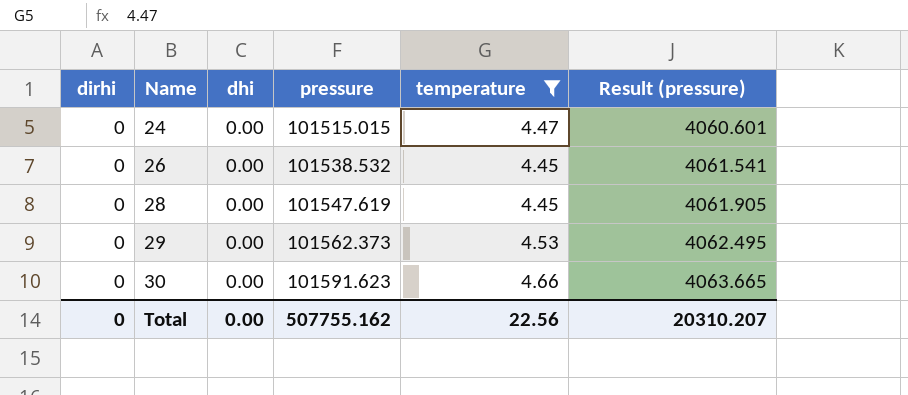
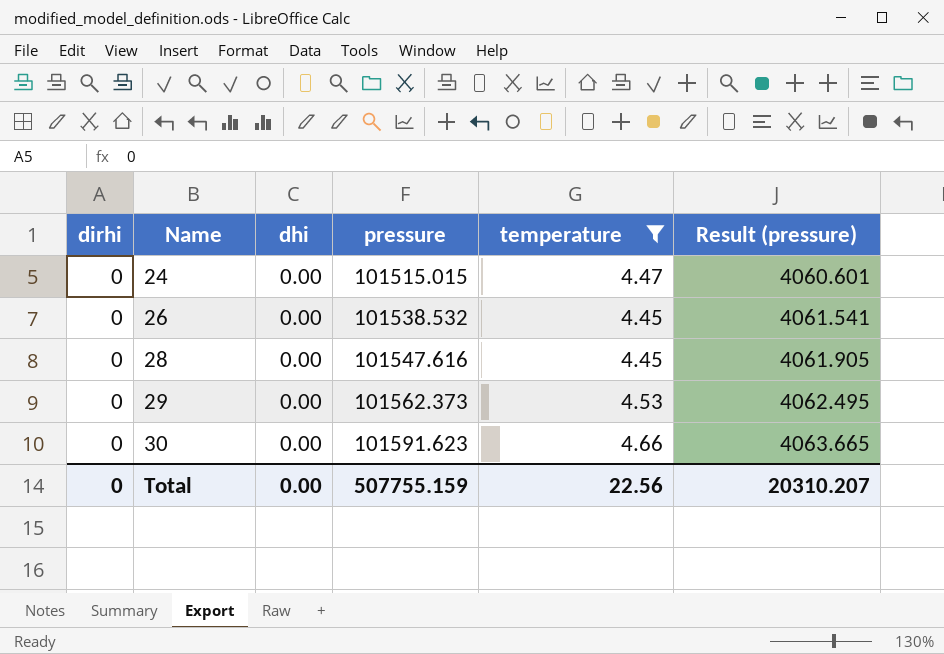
28 | pressure: 101547.619 -> 101547.616
Total | pressure: 507755.162 -> 507755.159

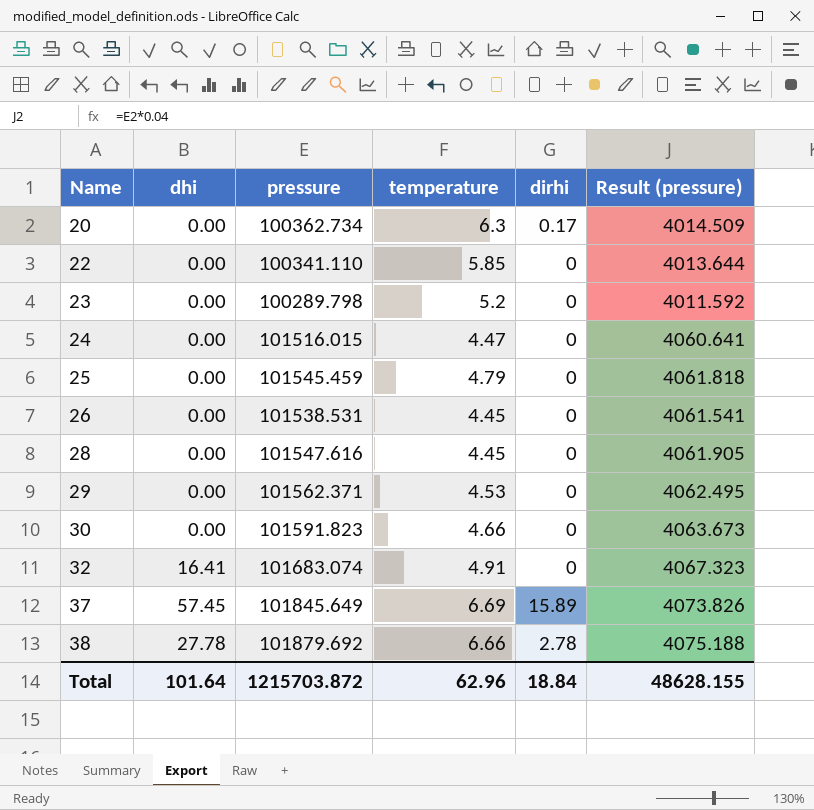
filter: temperature <= 4.66 -> none
column dirhi | position: 1 -> 5
24 | pressure: 101515.015 -> 101516.015
24 | Result (pressure): 4060.601 -> 4060.641
26 | pressure: 101538.532 -> 101538.531
29 | pressure: 101562.373 -> 101562.371
30 | pressure: 101591.623 -> 101591.823
30 | Result (pressure): 4063.665 -> 4063.673
Total | dhi: 0.00 -> 101.64
Total | pressure: 507755.159 -> 1215703.872
Total | temperature: 22.56 -> 62.96
Total | dirhi: 0 -> 18.84
Total | Result (pressure): 20310.207 -> 48628.155

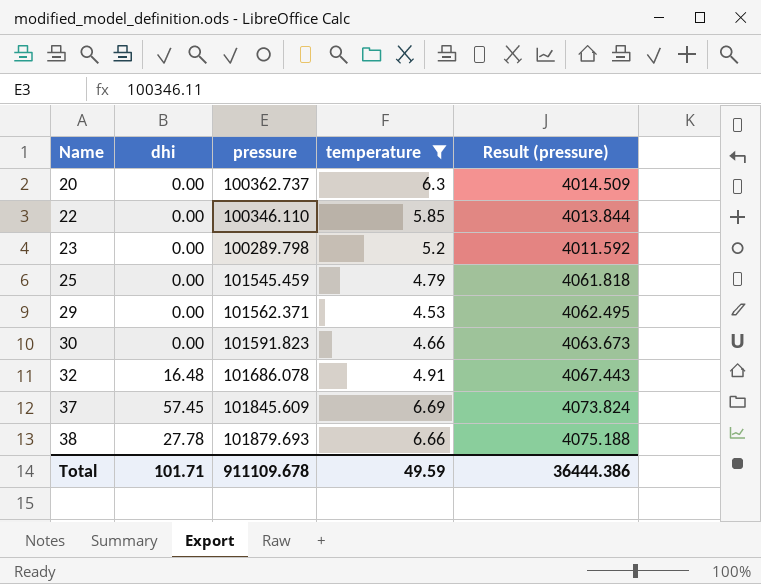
filter: none -> temperature >= 4.53
column dirhi | position: 5 -> none
20 | pressure: 100362.734 -> 100362.737
22 | pressure: 100341.110 -> 100346.110
22 | Result (pressure): 4013.644 -> 4013.844
32 | dhi: 16.41 -> 16.48
32 | pressure: 101683.074 -> 101686.078
32 | Result (pressure): 4067.323 -> 4067.443
37 | pressure: 101845.649 -> 101845.609
37 | Result (pressure): 4073.826 -> 4073.824
38 | pressure: 101879.692 -> 101879.693
Total | dhi: 101.64 -> 101.71
Total | pressure: 1215703.872 -> 911109.678
Total | temperature: 62.96 -> 49.59
Total | Result (pressure): 48628.155 -> 36444.386

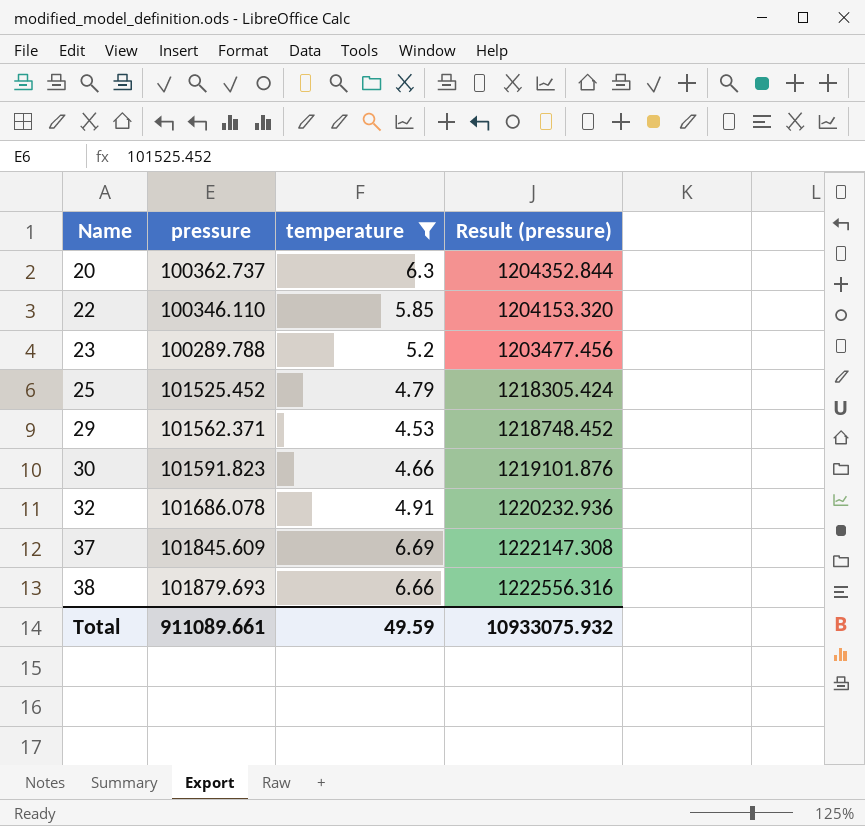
column dhi | position: 2 -> none
column Result (pressure) | formula: [pressure] * 0.04 -> [pressure] * 12
23 | pressure: 100289.798 -> 100289.788
25 | pressure: 101545.459 -> 101525.452
Total | pressure: 911109.678 -> 911089.661
Total | Result (pressure): 36444.386 -> 10933075.932

